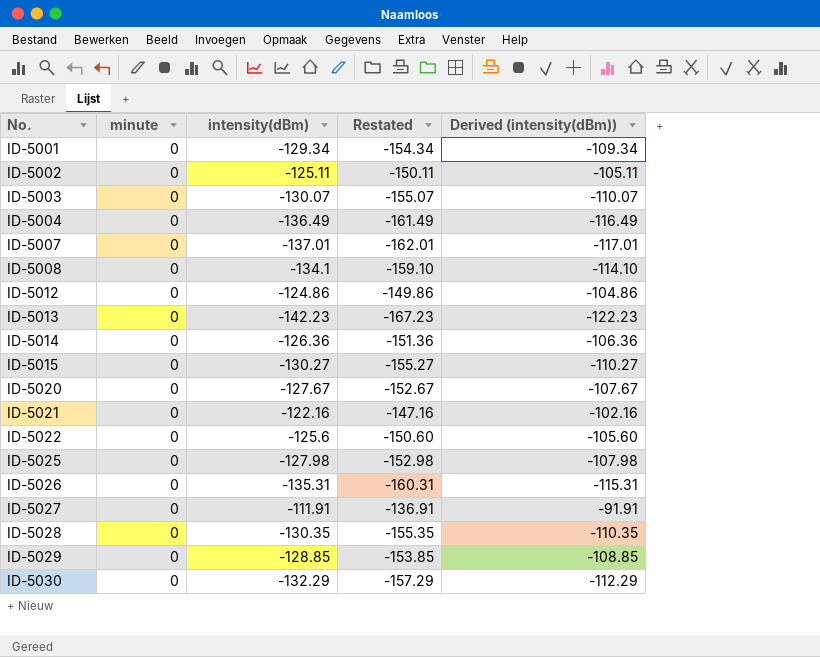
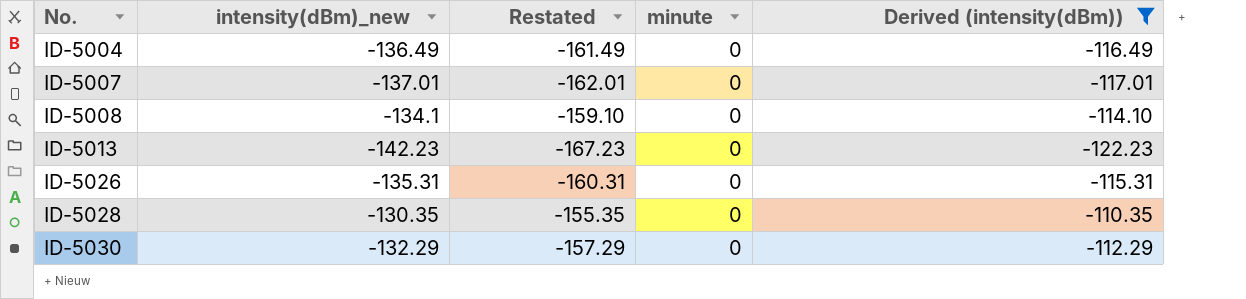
filter: none -> Derived (intensity(dBm)) <= -110.35
column name: intensity(dBm) -> intensity(dBm)_new
column minute | position: 2 -> 4

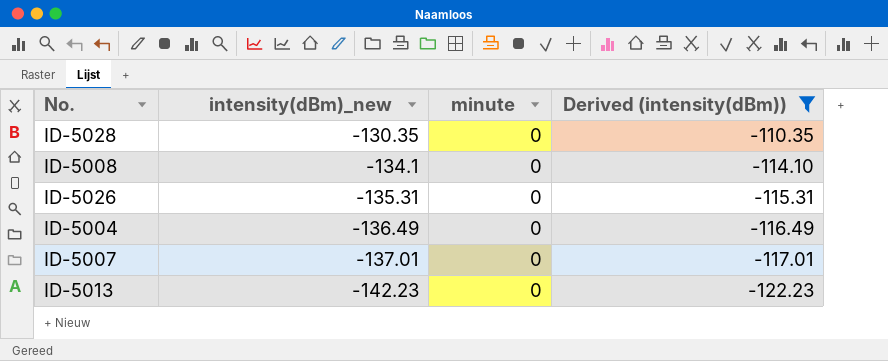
row order: No. ascending -> intensity(dBm)_new descending
column Restated | formula: [intensity(dBm)_new] - 25 -> none
row ID-5030: -132.29 | -157.29 | 0 | -112.29 -> none

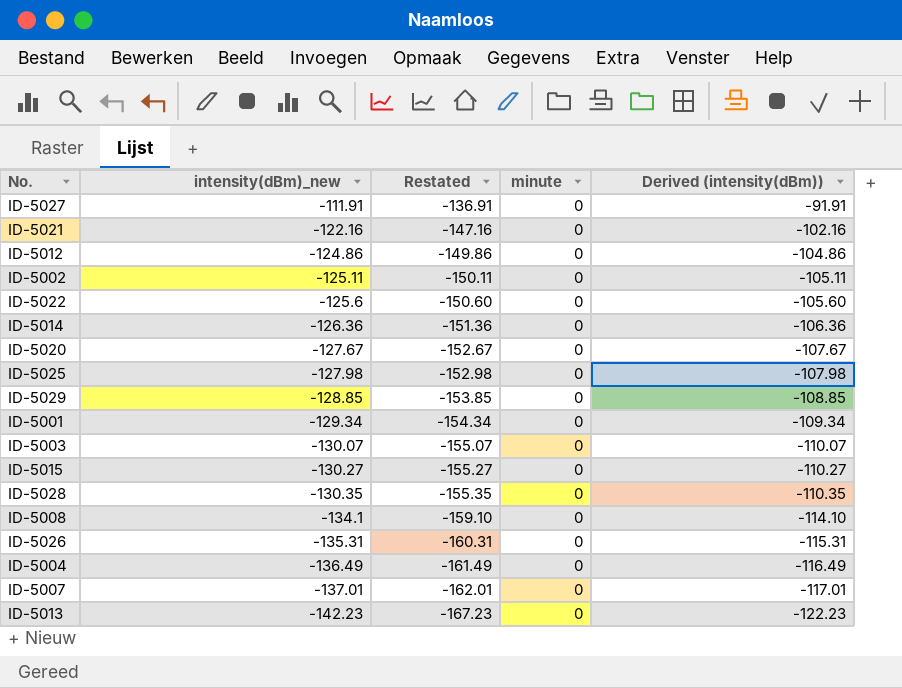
filter: Derived (intensity(dBm)) <= -110.35 -> none
column Restated | formula: none -> [intensity(dBm)_new] - 25

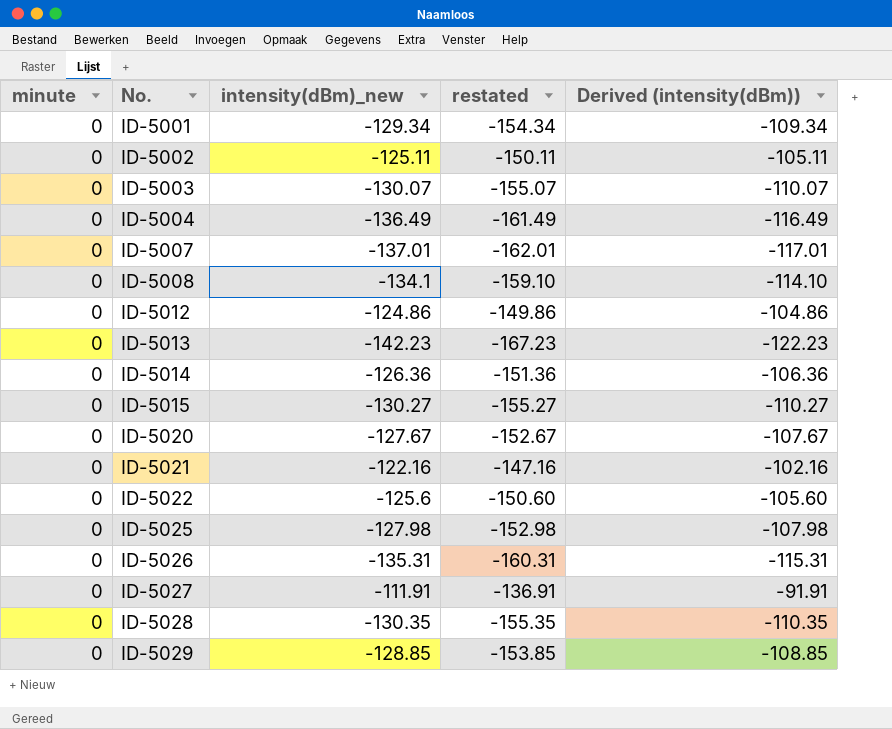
row order: intensity(dBm)_new descending -> No. ascending
column minute | position: 4 -> 1
column name: Restated -> restated

